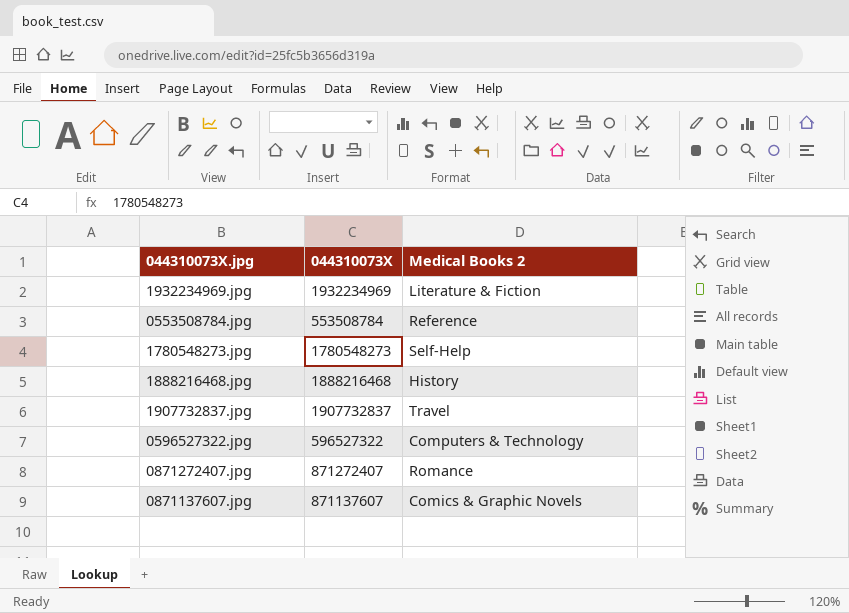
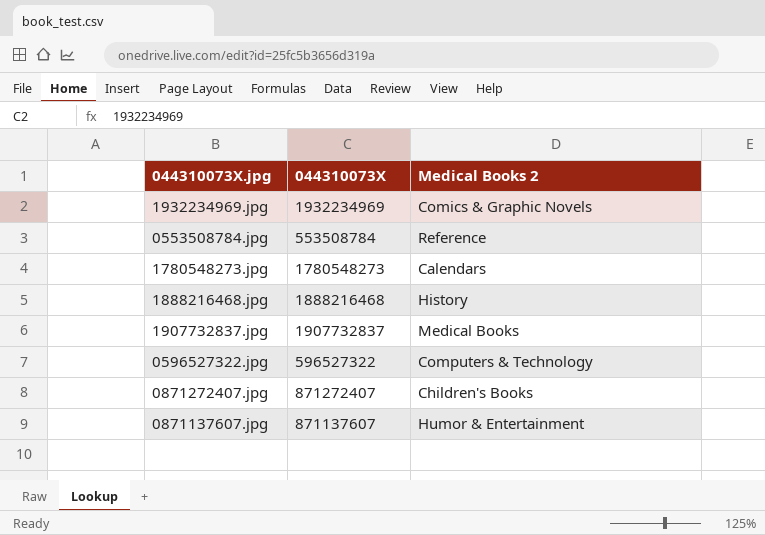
1932234969.jpg | Medical Books 2: Literature & Fiction -> Comics & Graphic Novels
1780548273.jpg | Medical Books 2: Self-Help -> Calendars
1907732837.jpg | Medical Books 2: Travel -> Medical Books
0871272407.jpg | Medical Books 2: Romance -> Children's Books
0871137607.jpg | Medical Books 2: Comics & Graphic Novels -> Humor & Entertainment

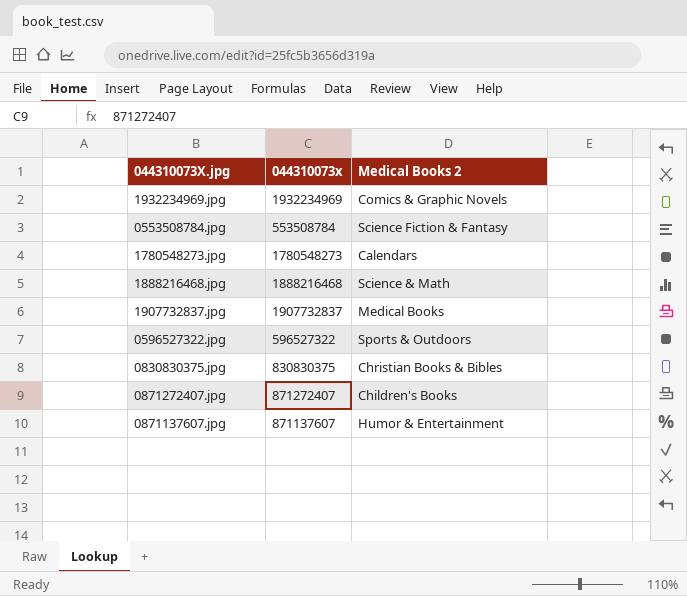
column name: 044310073X -> 044310073x
0553508784.jpg | Medical Books 2: Reference -> Science Fiction & Fantasy
1888216468.jpg | Medical Books 2: History -> Science & Math
0596527322.jpg | Medical Books 2: Computers & Technology -> Sports & Outdoors
row 0830830375.jpg: none -> 830830375 | Christian Books & Bibles

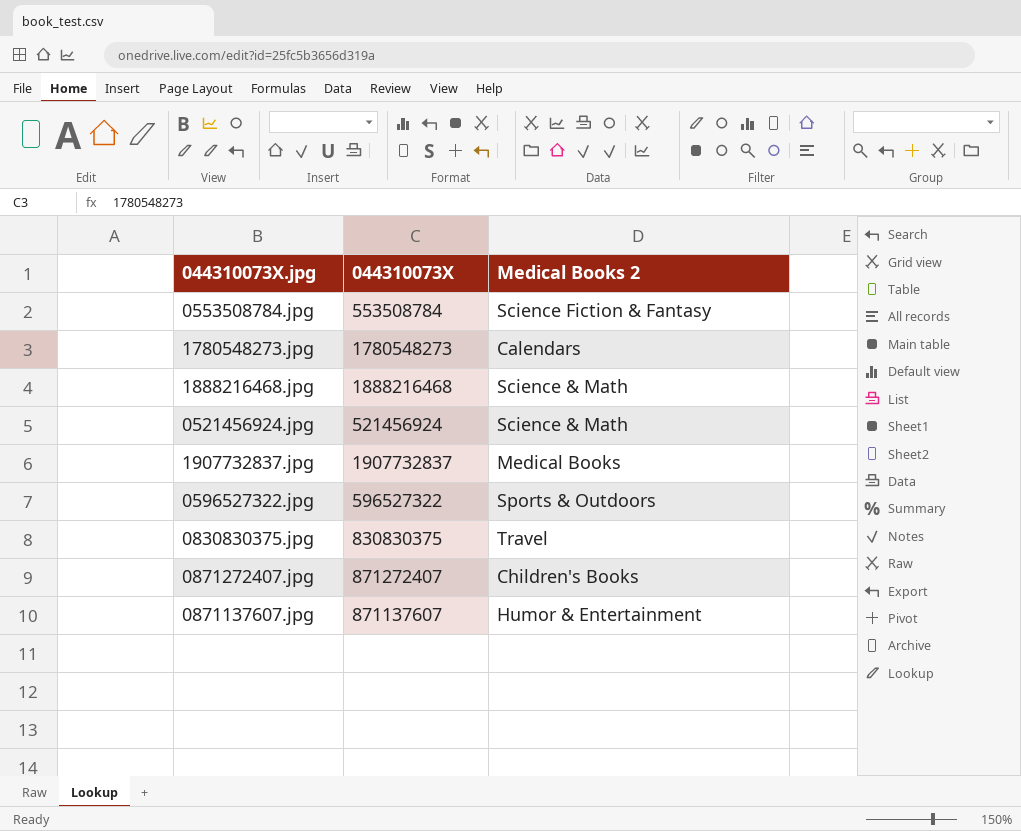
column name: 044310073x -> 044310073X
row 1932234969.jpg: 1932234969 | Comics & Graphic Novels -> none
row 0521456924.jpg: none -> 521456924 | Science & Math
0830830375.jpg | Medical Books 2: Christian Books & Bibles -> Travel

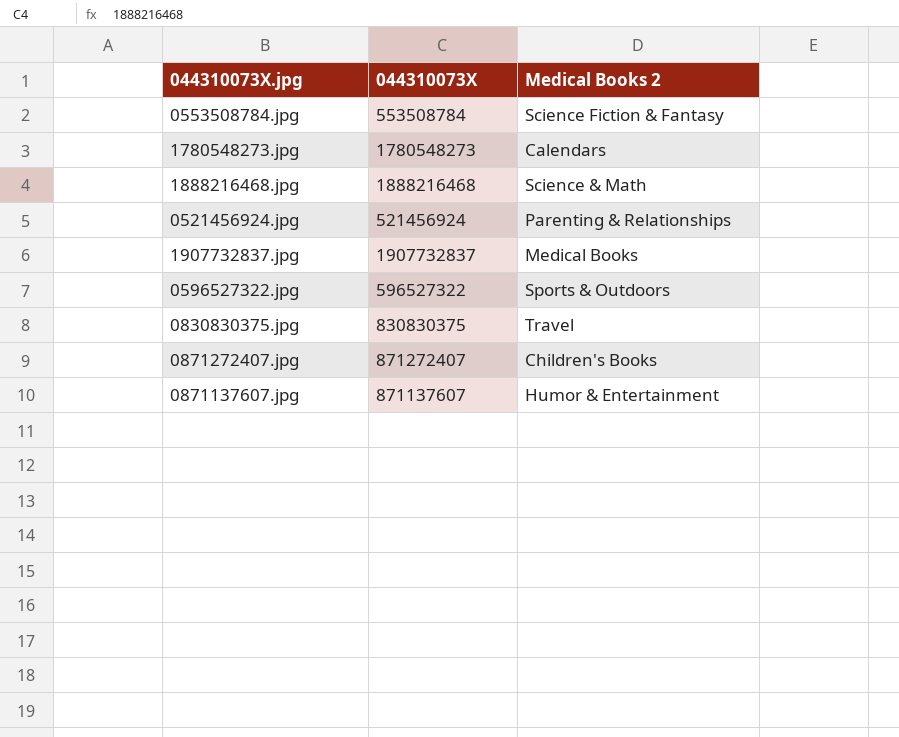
0521456924.jpg | Medical Books 2: Science & Math -> Parenting & Relationships

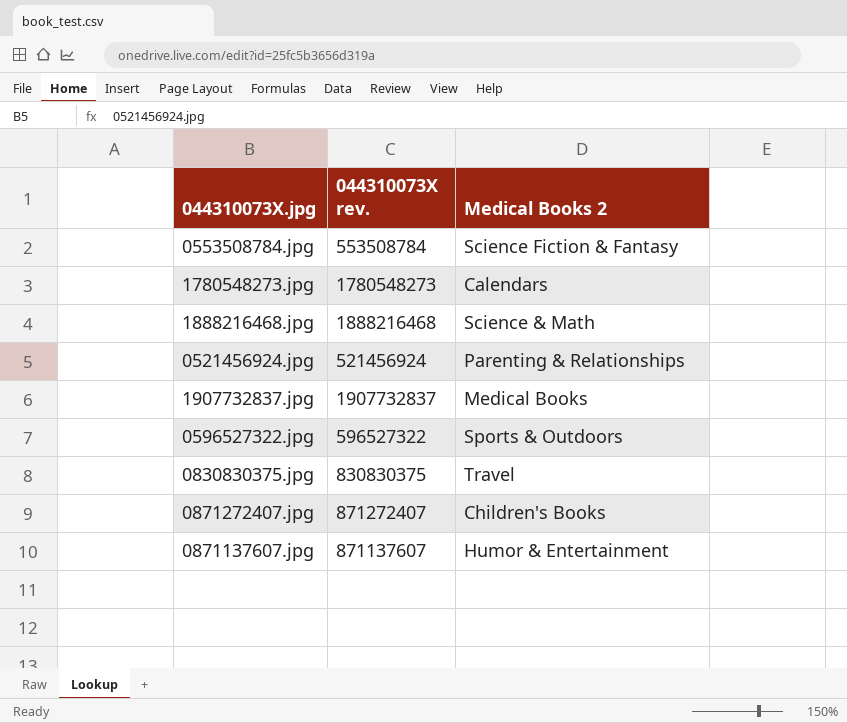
column name: 044310073X -> 044310073X rev.

